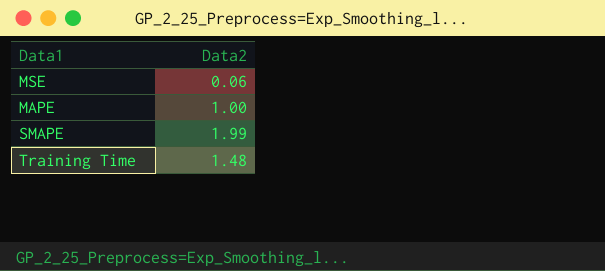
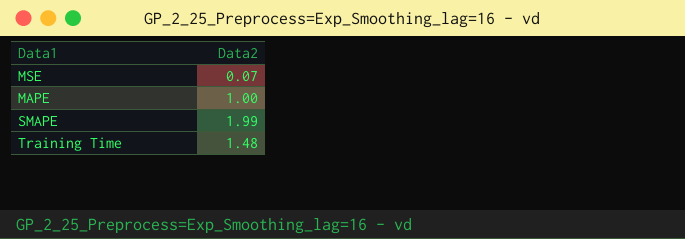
MSE | Data2: 0.06 -> 0.07

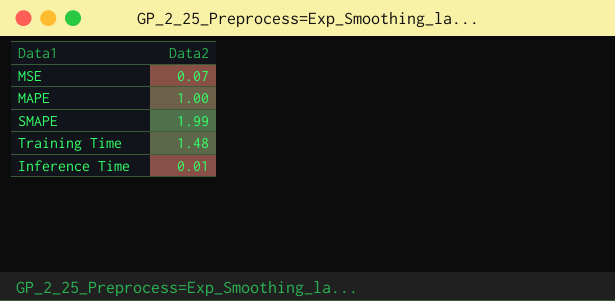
row Inference Time: none -> 0.01

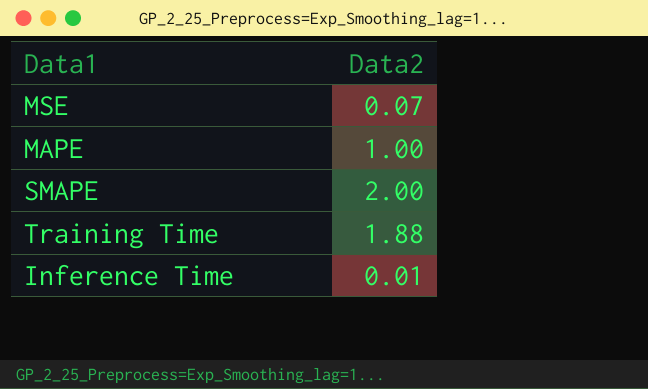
SMAPE | Data2: 1.99 -> 2.00
Training Time | Data2: 1.48 -> 1.88

